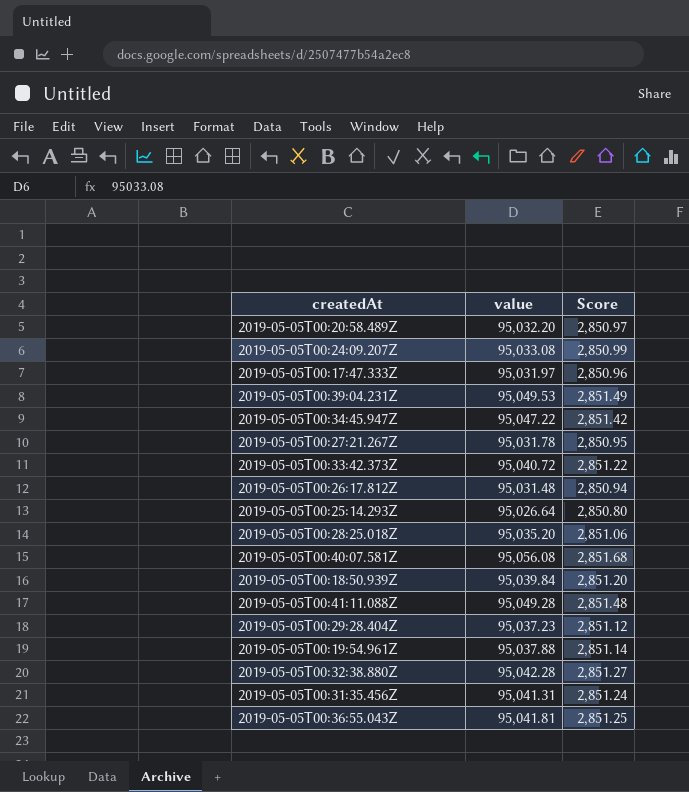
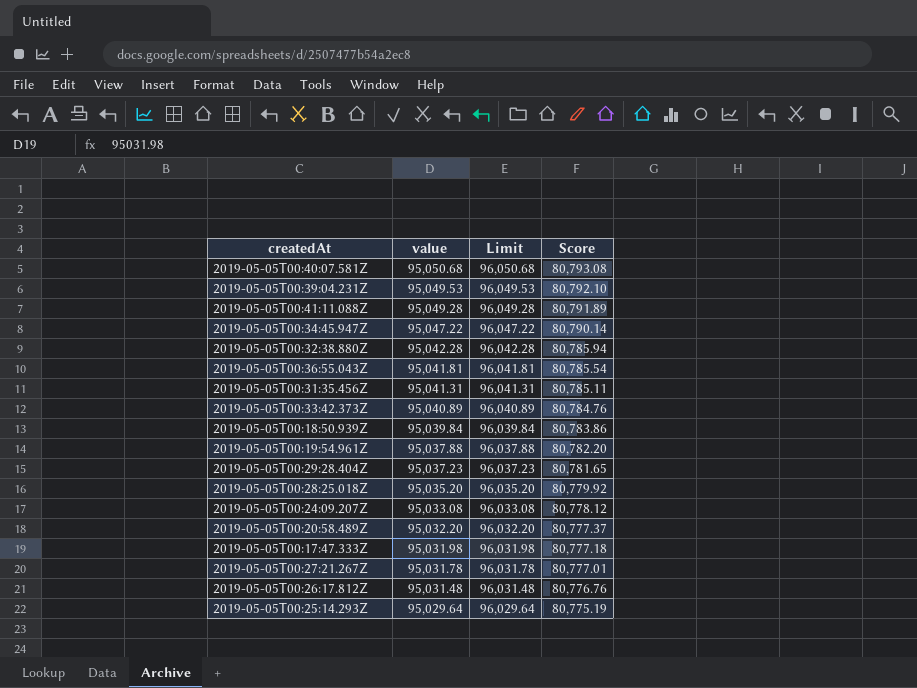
row order: none -> value descending
column Limit | formula: none -> [value] + 1000
column Score | formula: [value] * 0.03 -> [value] * 0.85
2019-05-05T00:40:07.581Z | value: 95,056.08 -> 95,050.68
2019-05-05T00:33:42.373Z | value: 95,040.72 -> 95,040.89
2019-05-05T00:17:47.333Z | value: 95,031.97 -> 95,031.98
2019-05-05T00:25:14.293Z | value: 95,026.64 -> 95,029.64

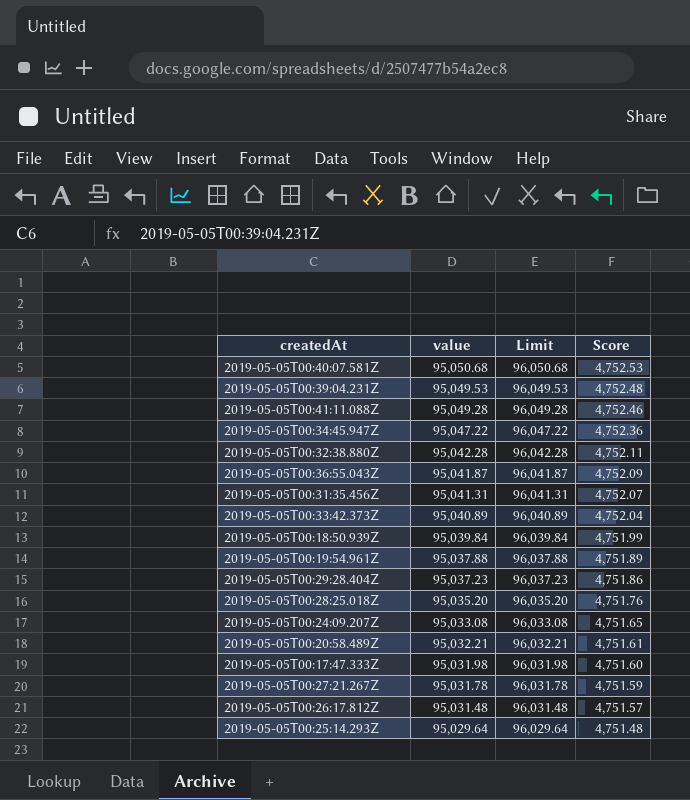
column Score | formula: [value] * 0.85 -> [value] * 0.05
2019-05-05T00:36:55.043Z | value: 95,041.81 -> 95,041.87
2019-05-05T00:36:55.043Z | Limit: 96,041.81 -> 96,041.87
2019-05-05T00:20:58.489Z | value: 95,032.20 -> 95,032.21
2019-05-05T00:20:58.489Z | Limit: 96,032.20 -> 96,032.21

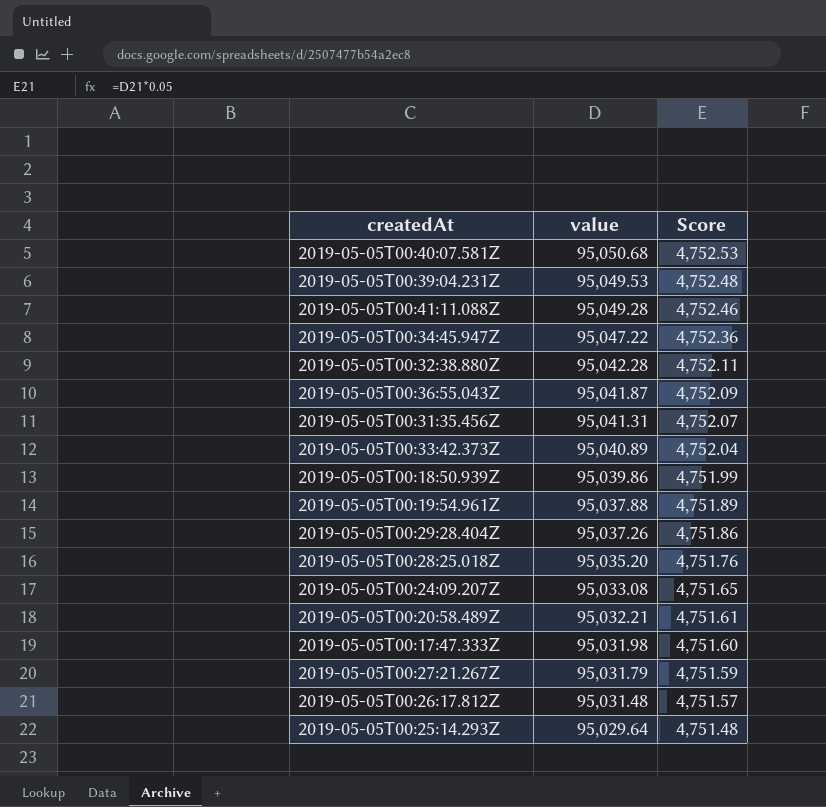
column Limit | formula: [value] + 1000 -> none
2019-05-05T00:18:50.939Z | value: 95,039.84 -> 95,039.86
2019-05-05T00:29:28.404Z | value: 95,037.23 -> 95,037.26
2019-05-05T00:27:21.267Z | value: 95,031.78 -> 95,031.79

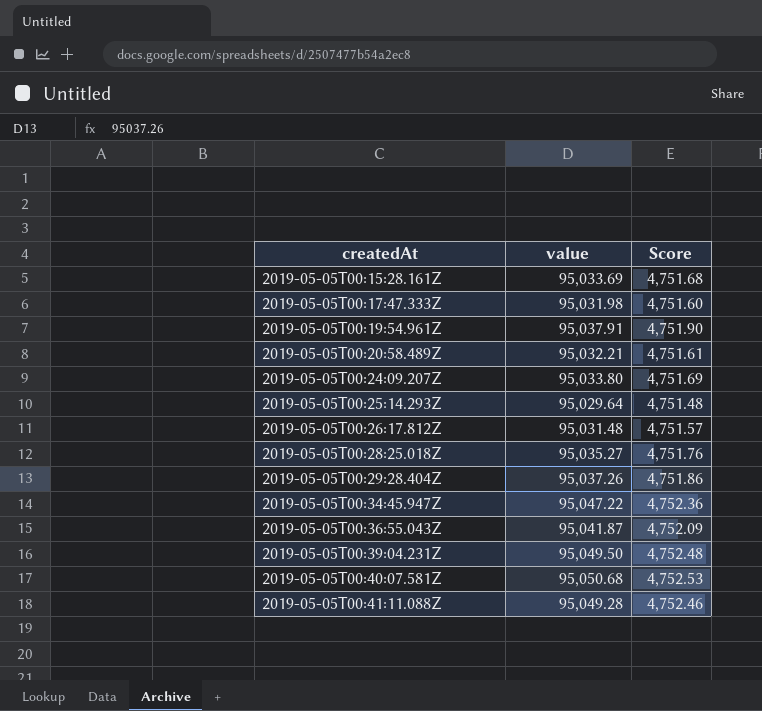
row order: value descending -> createdAt ascending
row 2019-05-05T00:32:38.880Z: 95,042.28 | 4,752.11 -> none
row 2019-05-05T00:31:35.456Z: 95,041.31 | 4,752.07 -> none
row 2019-05-05T00:33:42.373Z: 95,040.89 | 4,752.04 -> none
row 2019-05-05T00:18:50.939Z: 95,039.86 | 4,751.99 -> none
row 2019-05-05T00:27:21.267Z: 95,031.79 | 4,751.59 -> none
row 2019-05-05T00:15:28.161Z: none -> 95,033.69 | 4,751.68
2019-05-05T00:19:54.961Z | value: 95,037.88 -> 95,037.91
2019-05-05T00:19:54.961Z | Score: 4,751.89 -> 4,751.90
2019-05-05T00:24:09.207Z | value: 95,033.08 -> 95,033.80
2019-05-05T00:24:09.207Z | Score: 4,751.65 -> 4,751.69
2019-05-05T00:28:25.018Z | value: 95,035.20 -> 95,035.27
2019-05-05T00:39:04.231Z | value: 95,049.53 -> 95,049.50

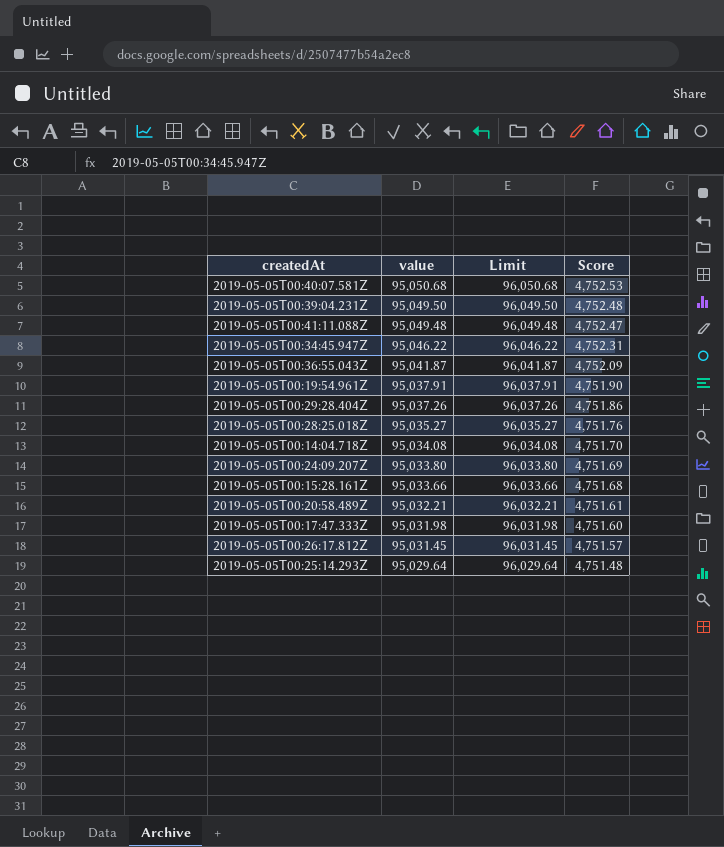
row order: createdAt ascending -> value descending
column Limit | formula: none -> [value] + 1000
2019-05-05T00:41:11.088Z | value: 95,049.28 -> 95,049.48
2019-05-05T00:41:11.088Z | Score: 4,752.46 -> 4,752.47
2019-05-05T00:34:45.947Z | value: 95,047.22 -> 95,046.22
2019-05-05T00:34:45.947Z | Score: 4,752.36 -> 4,752.31
row 2019-05-05T00:14:04.718Z: none -> 95,034.08 | 96,034.08 | 4,751.70
2019-05-05T00:15:28.161Z | value: 95,033.69 -> 95,033.66
2019-05-05T00:26:17.812Z | value: 95,031.48 -> 95,031.45

